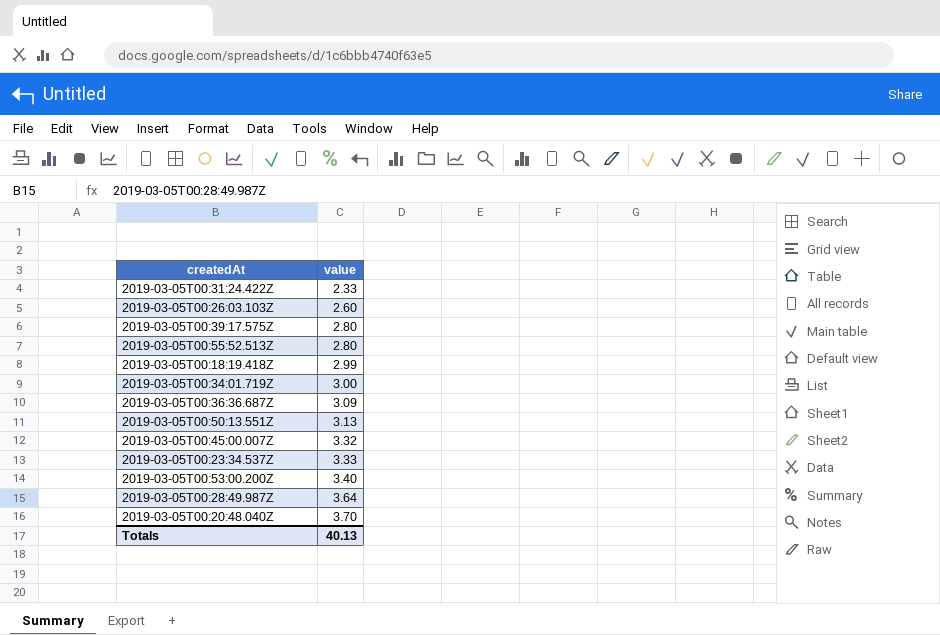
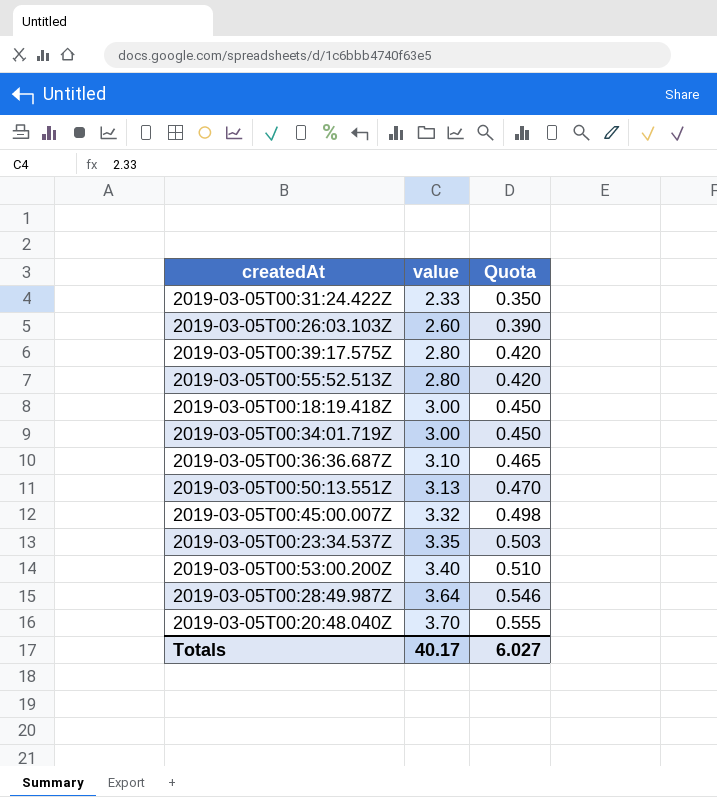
column Quota | formula: none -> [value] * 0.15
2019-03-05T00:18:19.418Z | value: 2.99 -> 3.00
2019-03-05T00:36:36.687Z | value: 3.09 -> 3.10
2019-03-05T00:23:34.537Z | value: 3.33 -> 3.35
Totals | value: 40.13 -> 40.17

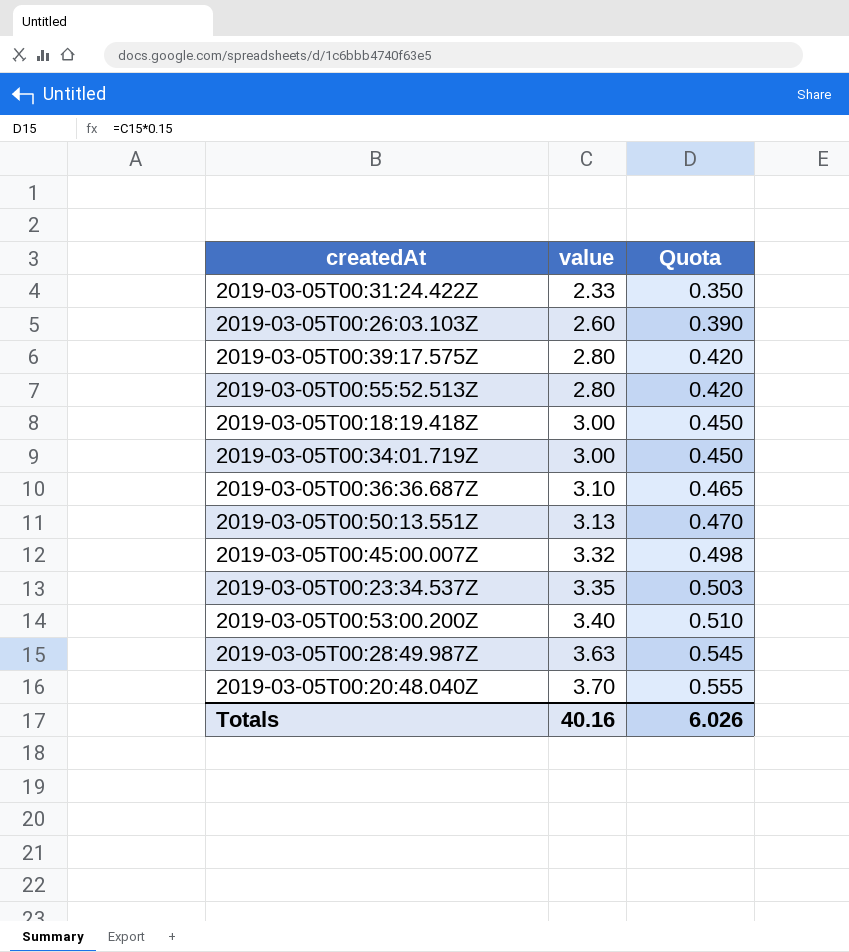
2019-03-05T00:28:49.987Z | value: 3.64 -> 3.63
2019-03-05T00:28:49.987Z | Quota: 0.546 -> 0.545
Totals | value: 40.17 -> 40.16
Totals | Quota: 6.027 -> 6.026

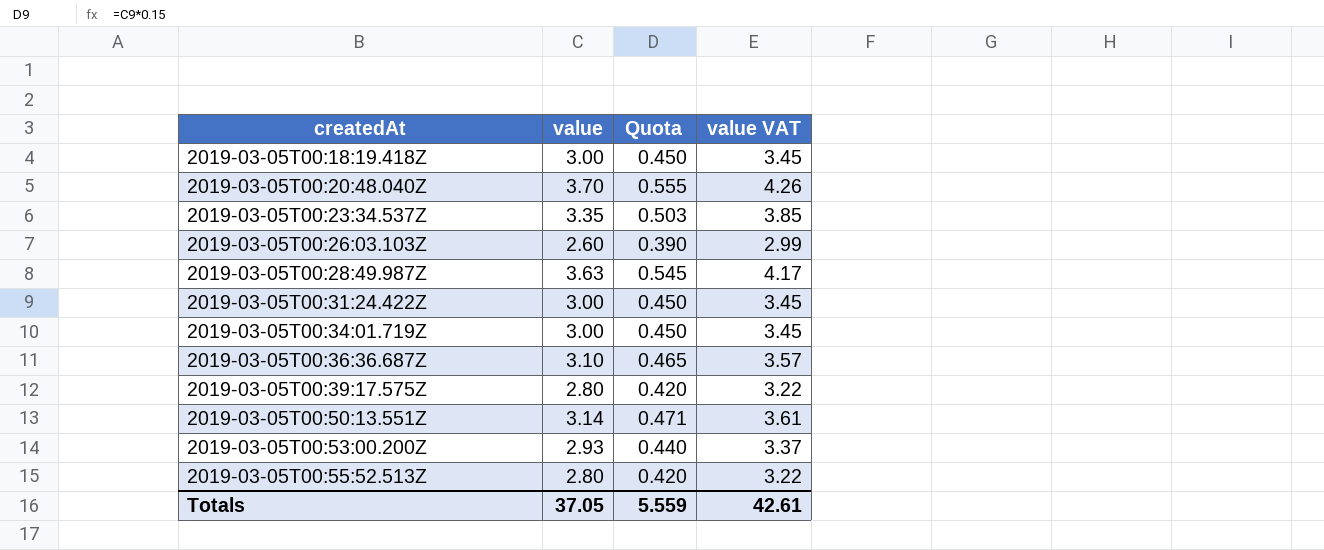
row order: value ascending -> createdAt ascending
column value VAT | formula: none -> [value] * 1.15
row 2019-03-05T00:45:00.007Z: 3.32 | 0.498 -> none
2019-03-05T00:31:24.422Z | value: 2.33 -> 3.00
2019-03-05T00:31:24.422Z | Quota: 0.350 -> 0.450
2019-03-05T00:50:13.551Z | value: 3.13 -> 3.14
2019-03-05T00:50:13.551Z | Quota: 0.470 -> 0.471
2019-03-05T00:53:00.200Z | value: 3.40 -> 2.93
2019-03-05T00:53:00.200Z | Quota: 0.510 -> 0.440
Totals | value: 40.16 -> 37.05
Totals | Quota: 6.026 -> 5.559

